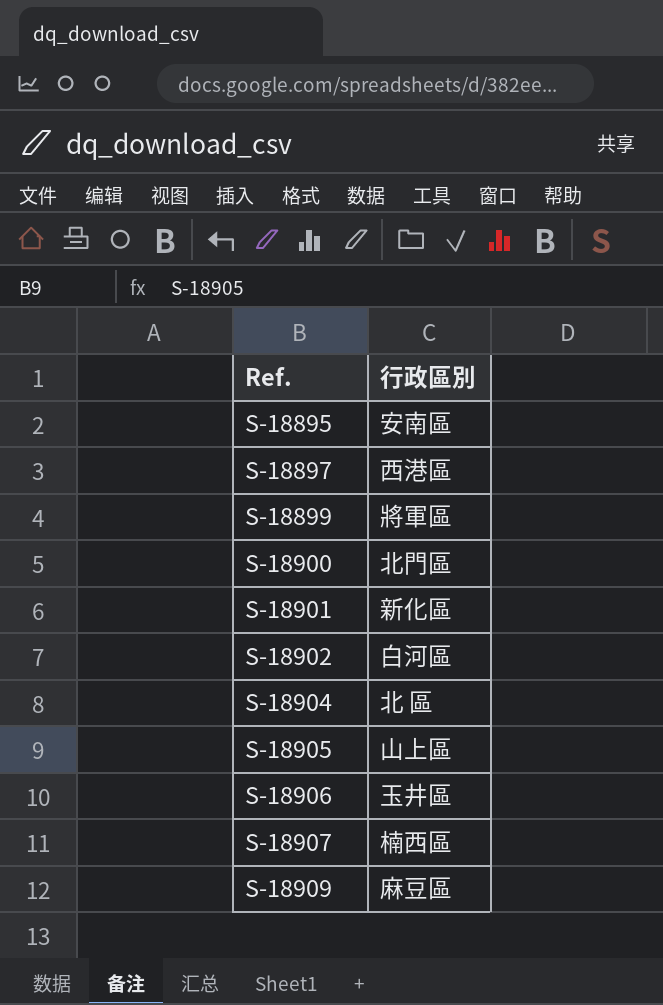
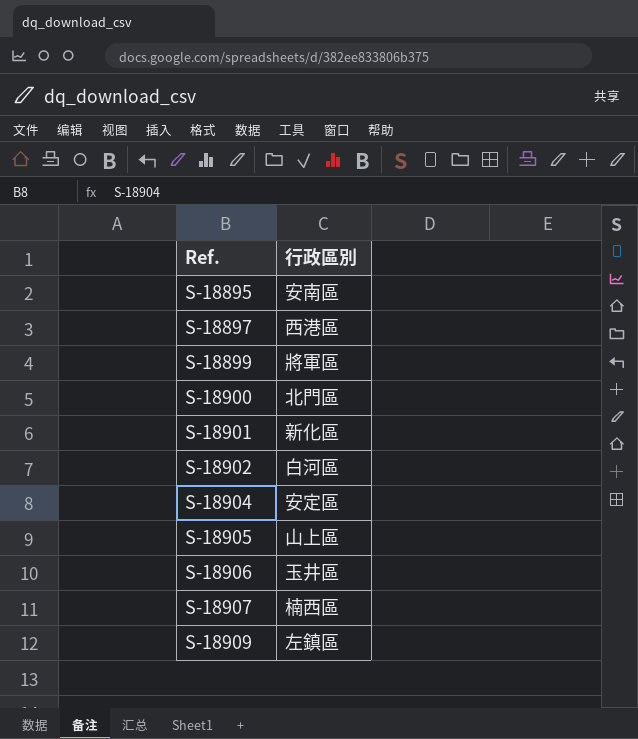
S-18904 | 行政區別: 北 區 -> 安定區
S-18909 | 行政區別: 麻豆區 -> 左鎮區

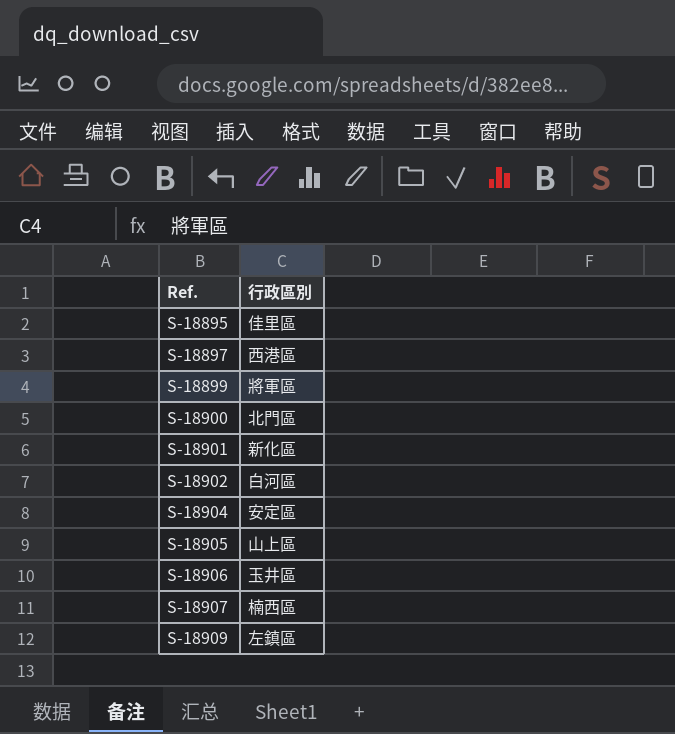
S-18895 | 行政區別: 安南區 -> 佳里區

